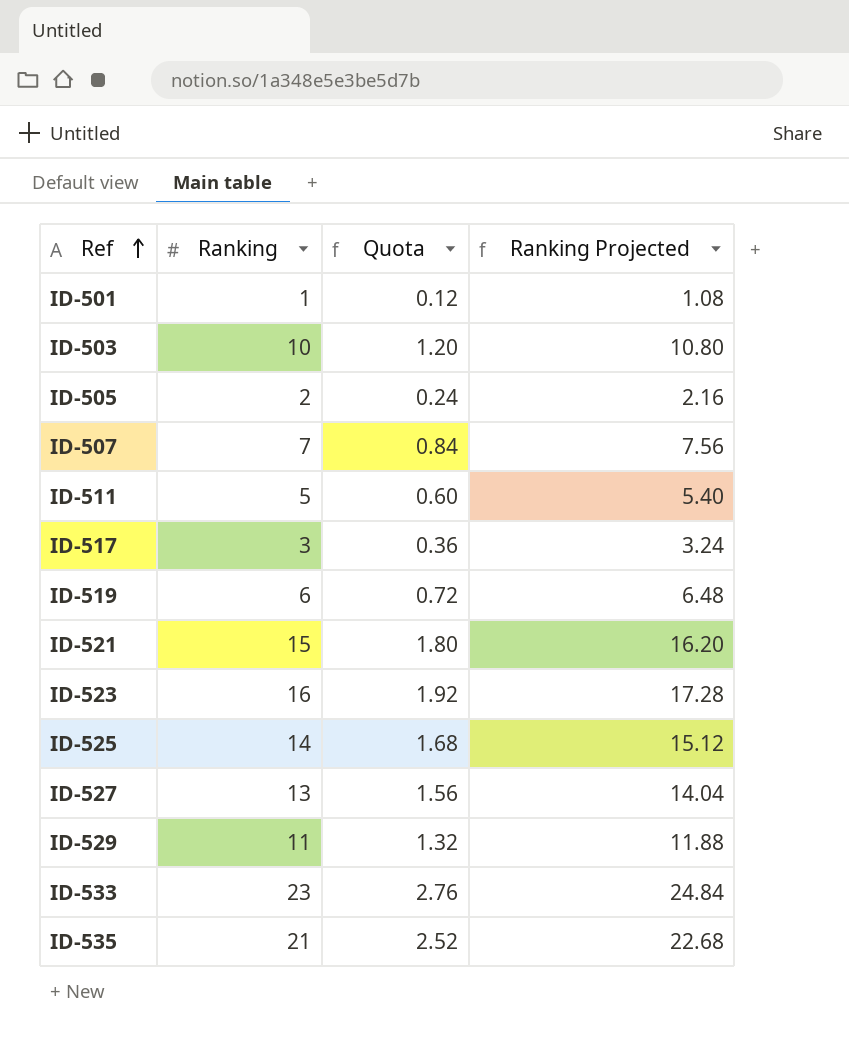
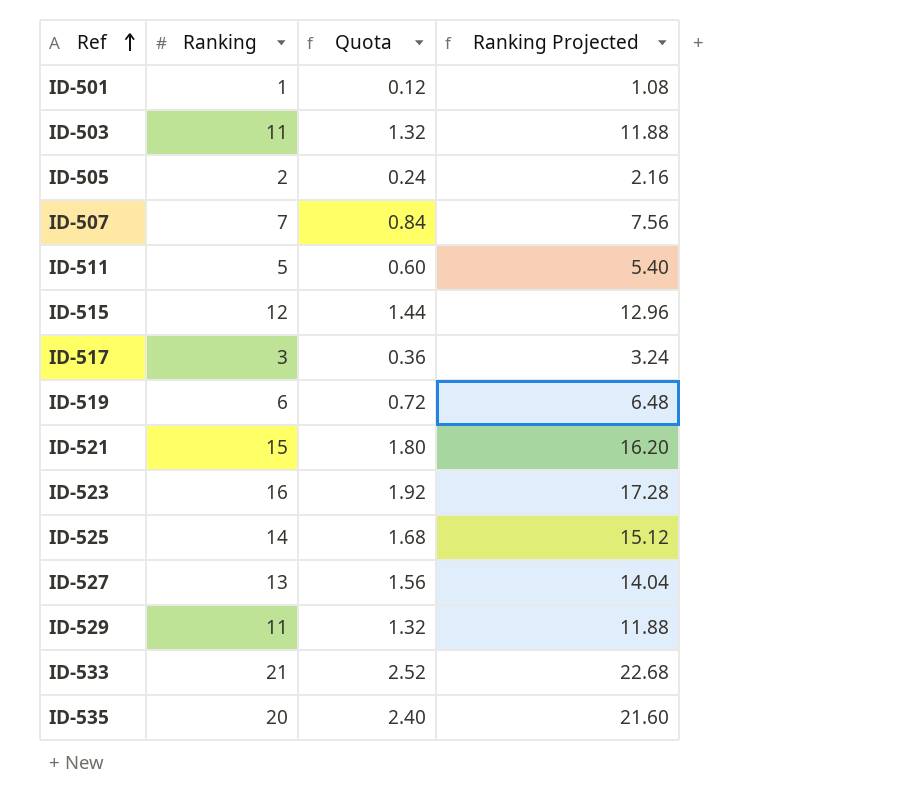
ID-503 | Ranking: 10 -> 11
ID-503 | Quota: 1.20 -> 1.32
ID-503 | Ranking Projected: 10.80 -> 11.88
row ID-515: none -> 12 | 1.44 | 12.96
ID-533 | Ranking: 23 -> 21
ID-533 | Quota: 2.76 -> 2.52
ID-533 | Ranking Projected: 24.84 -> 22.68
ID-535 | Ranking: 21 -> 20
ID-535 | Quota: 2.52 -> 2.40
ID-535 | Ranking Projected: 22.68 -> 21.60

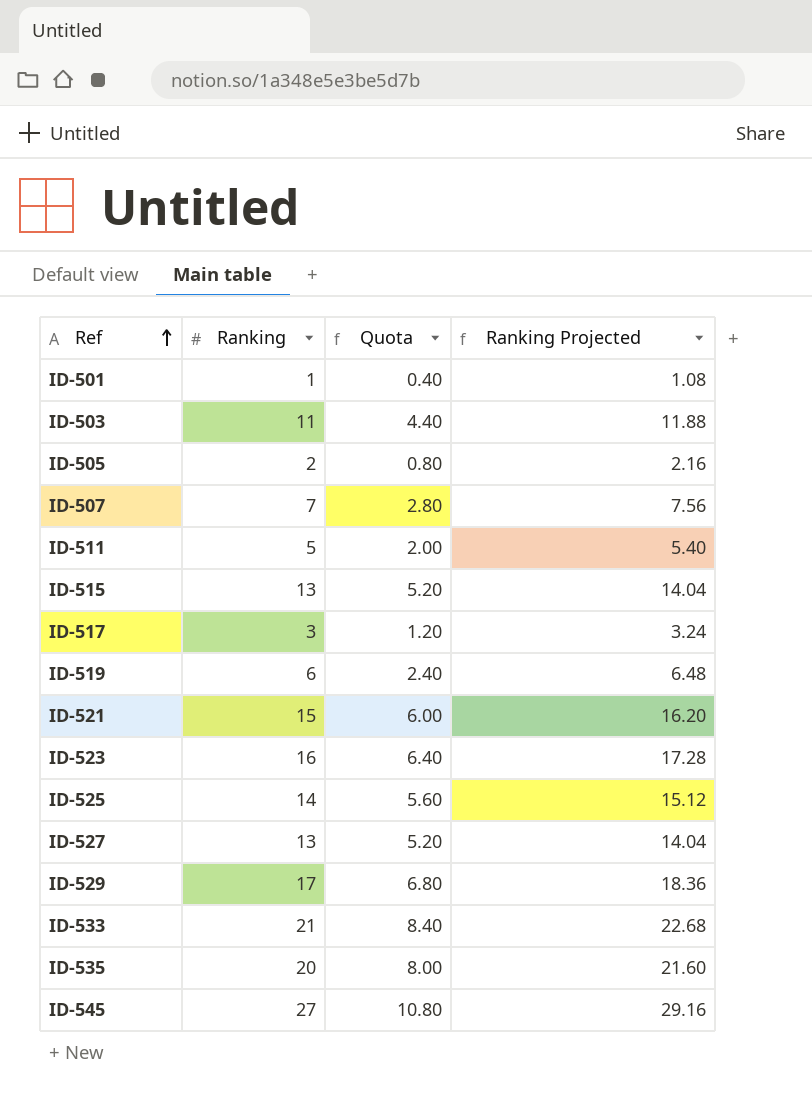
column Quota | formula: [Ranking] * 0.12 -> [Ranking] * 0.4
ID-515 | Ranking: 12 -> 13
ID-515 | Ranking Projected: 12.96 -> 14.04
ID-529 | Ranking: 11 -> 17
ID-529 | Ranking Projected: 11.88 -> 18.36
row ID-545: none -> 27 | 10.80 | 29.16

